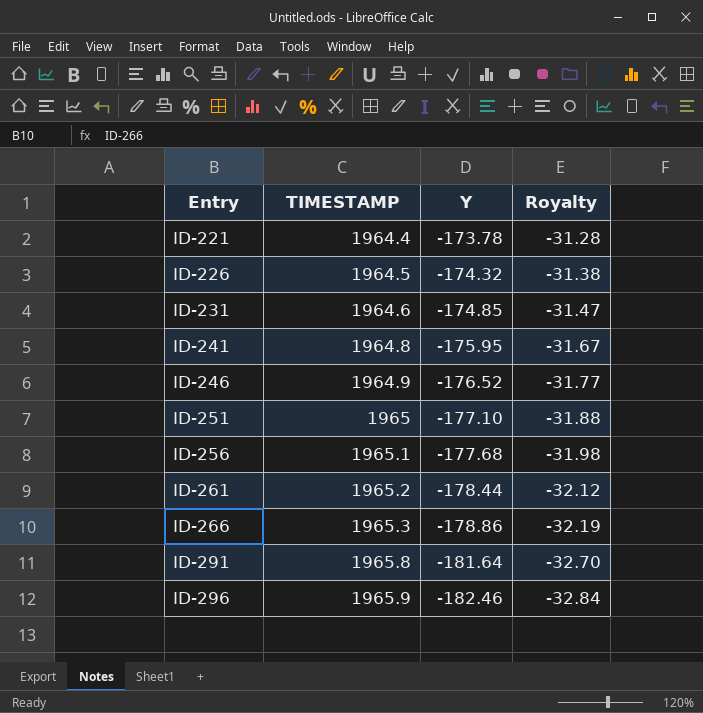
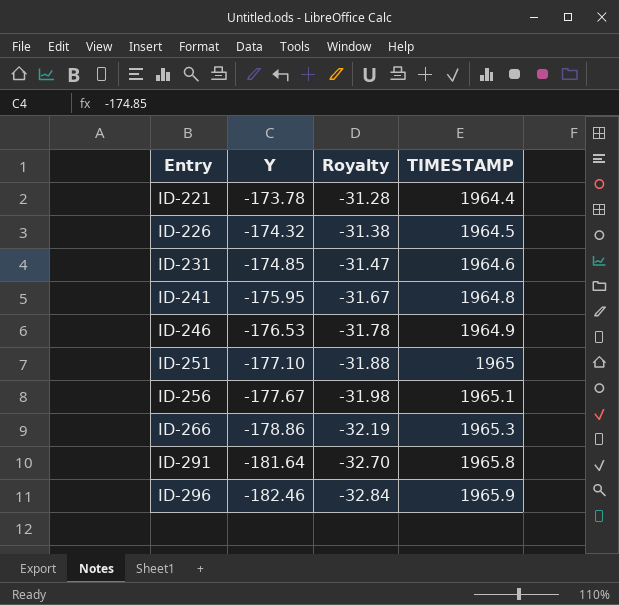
column TIMESTAMP | position: 2 -> 4
row ID-261: 1965.2 | -178.44 | -32.12 -> none
ID-246 | Y: -176.52 -> -176.53
ID-246 | Royalty: -31.77 -> -31.78
ID-256 | Y: -177.68 -> -177.67

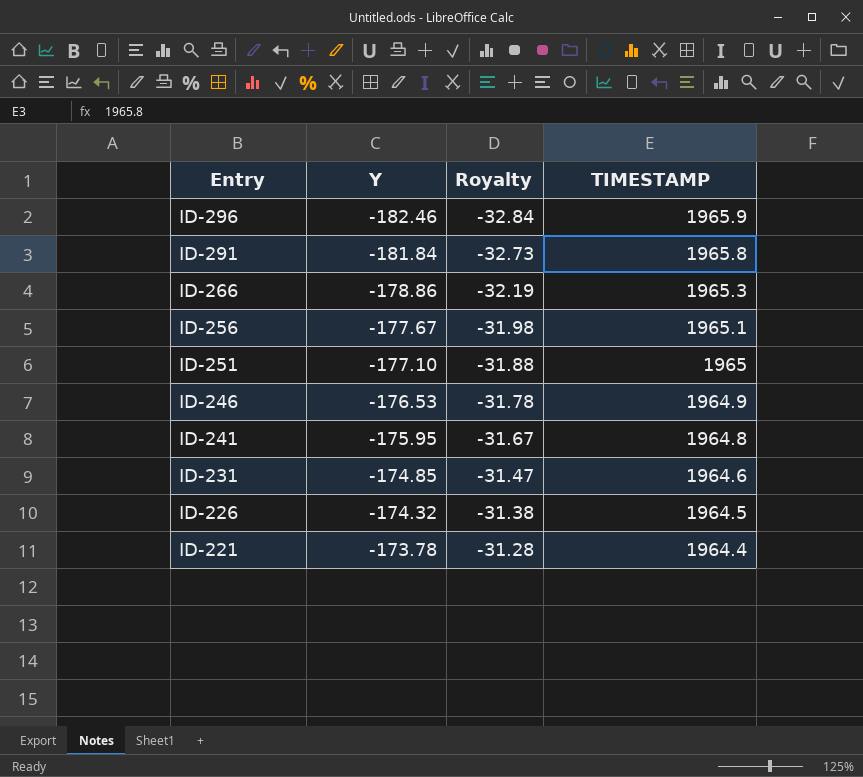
row order: Entry ascending -> Entry descending
ID-291 | Y: -181.64 -> -181.84
ID-291 | Royalty: -32.70 -> -32.73

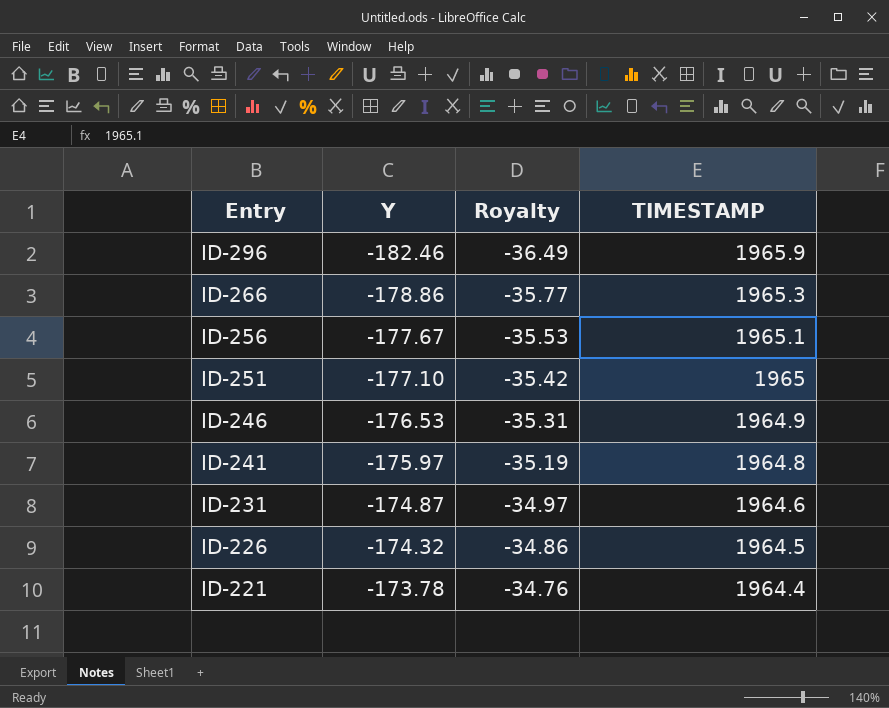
column Royalty | formula: [Y] * 0.18 -> [Y] * 0.2
row ID-291: -181.84 | -32.73 | 1965.8 -> none
ID-241 | Y: -175.95 -> -175.97
ID-231 | Y: -174.85 -> -174.87

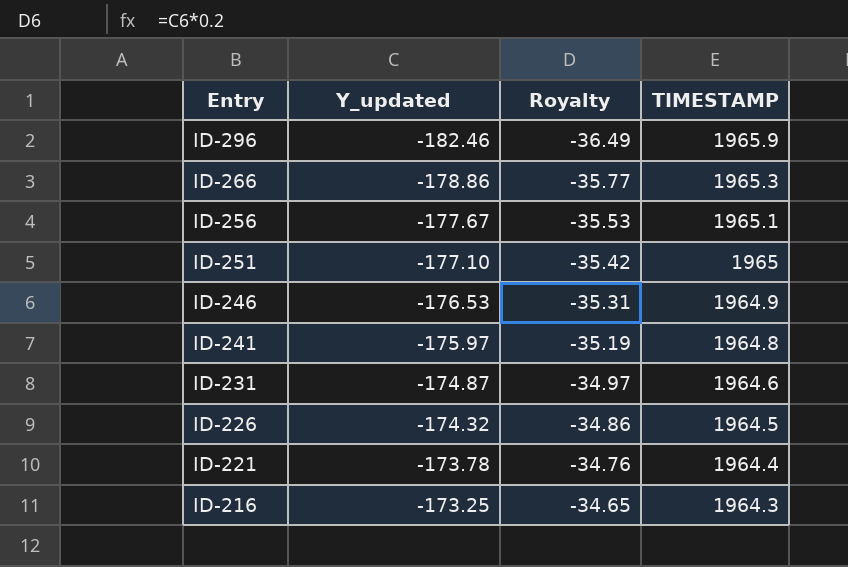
column name: Y -> Y_updated
row ID-216: none -> -173.25 | -34.65 | 1964.3

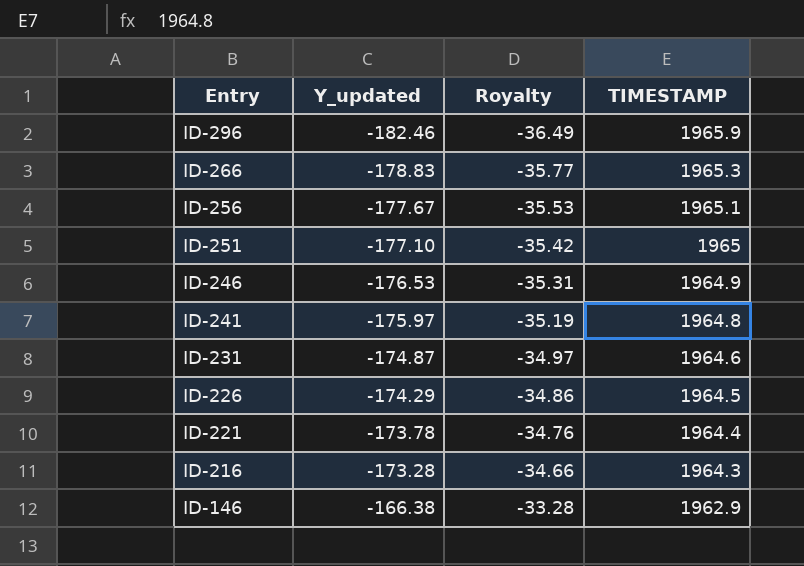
ID-266 | Y_updated: -178.86 -> -178.83
ID-226 | Y_updated: -174.32 -> -174.29
ID-216 | Y_updated: -173.25 -> -173.28
ID-216 | Royalty: -34.65 -> -34.66
row ID-146: none -> -166.38 | -33.28 | 1962.9

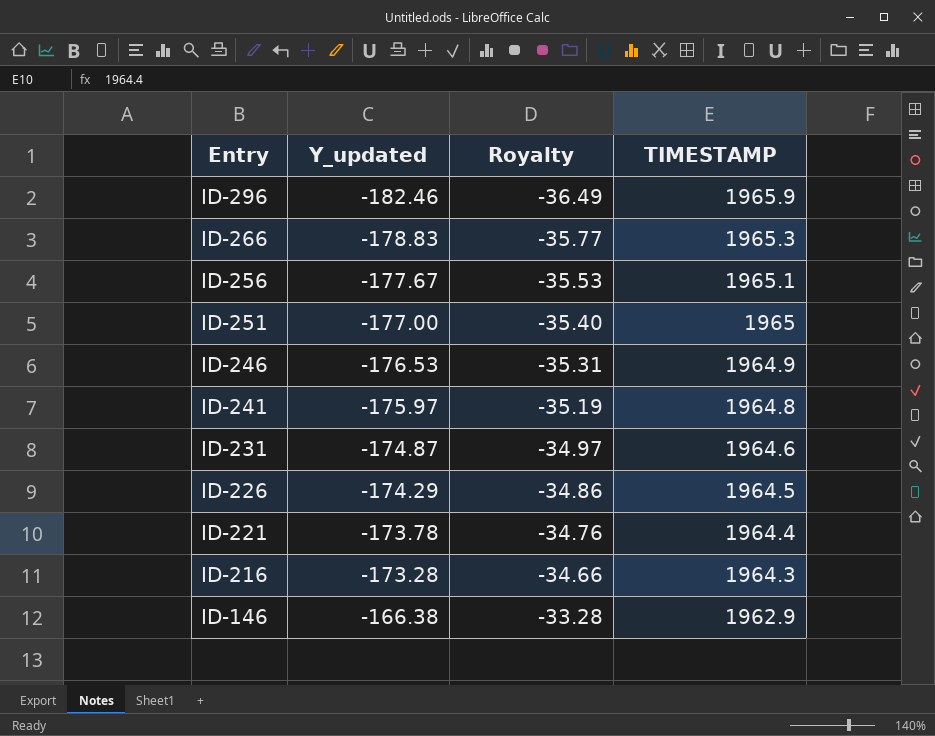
ID-251 | Y_updated: -177.10 -> -177.00
ID-251 | Royalty: -35.42 -> -35.40

